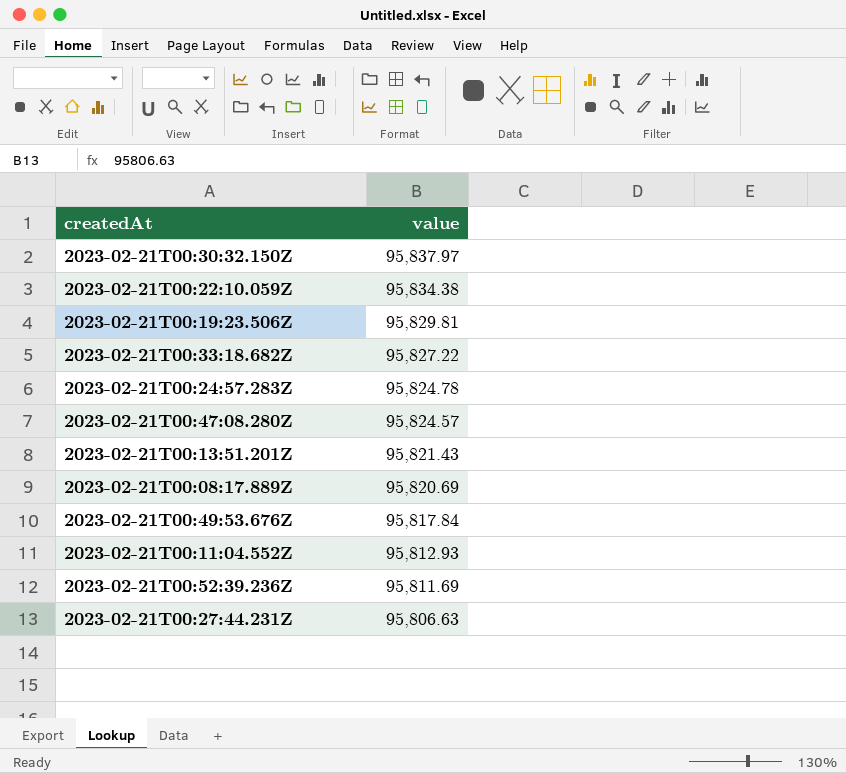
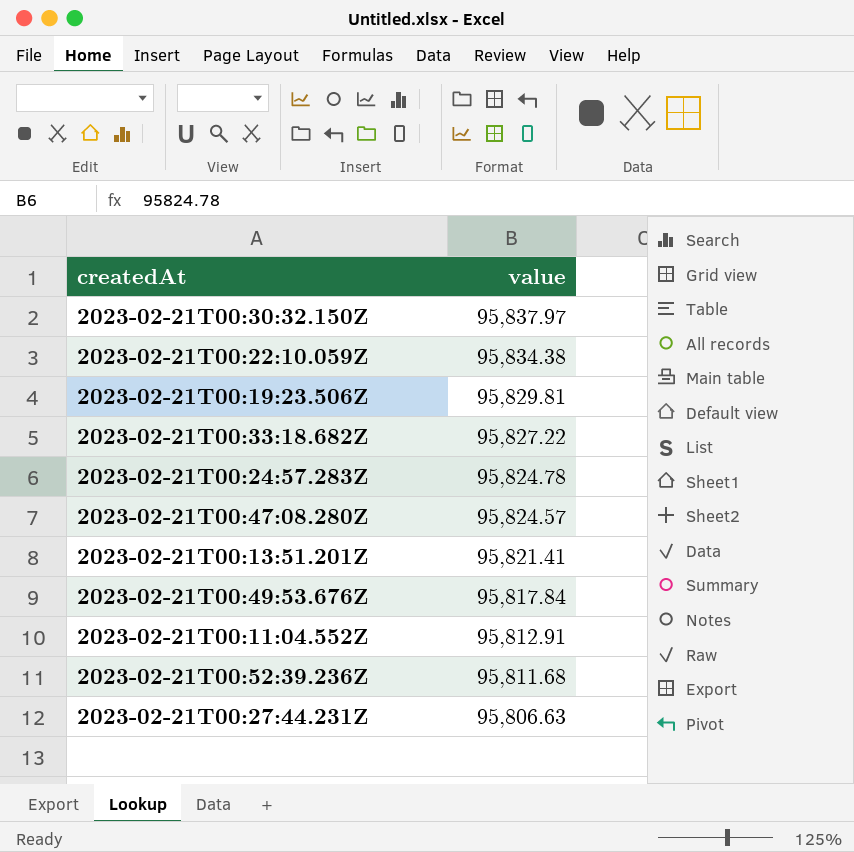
row 2023-02-21T00:08:17.889Z: 95,820.69 -> none
2023-02-21T00:13:51.201Z | value: 95,821.43 -> 95,821.41
2023-02-21T00:11:04.552Z | value: 95,812.93 -> 95,812.91
2023-02-21T00:52:39.236Z | value: 95,811.69 -> 95,811.68

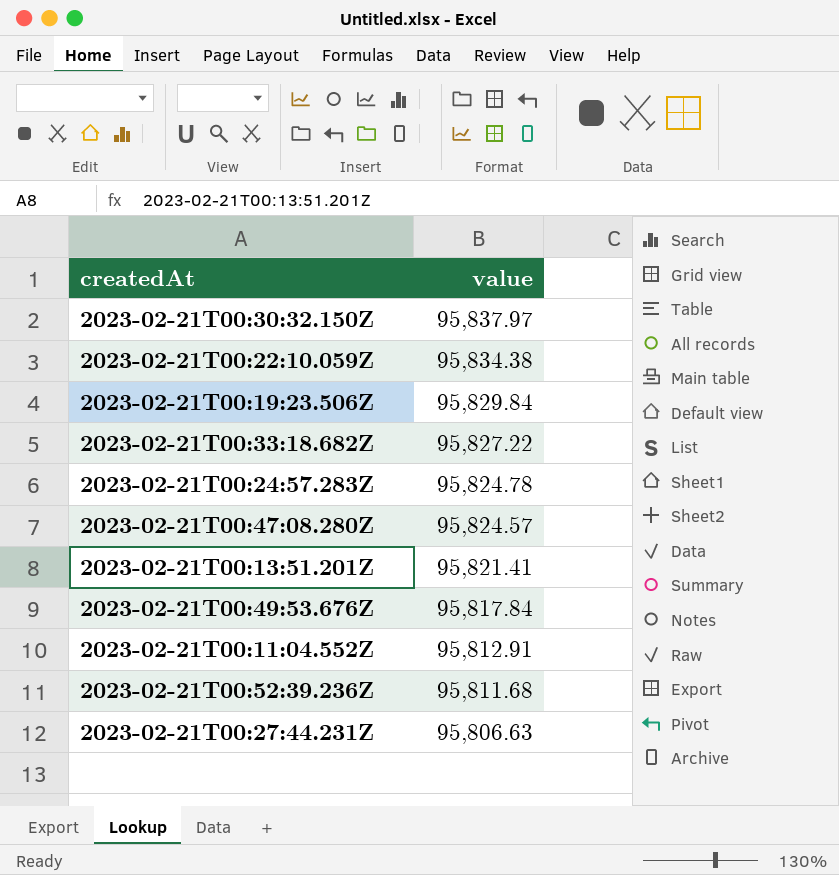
2023-02-21T00:19:23.506Z | value: 95,829.81 -> 95,829.84

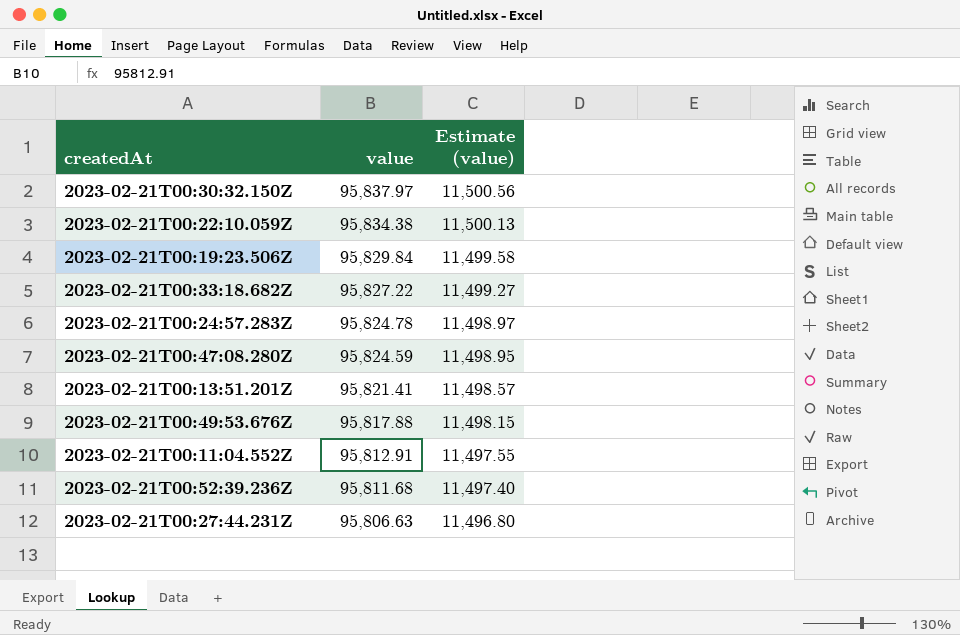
column Estimate (value) | formula: none -> [value] * 0.12
2023-02-21T00:47:08.280Z | value: 95,824.57 -> 95,824.59
2023-02-21T00:49:53.676Z | value: 95,817.84 -> 95,817.88

